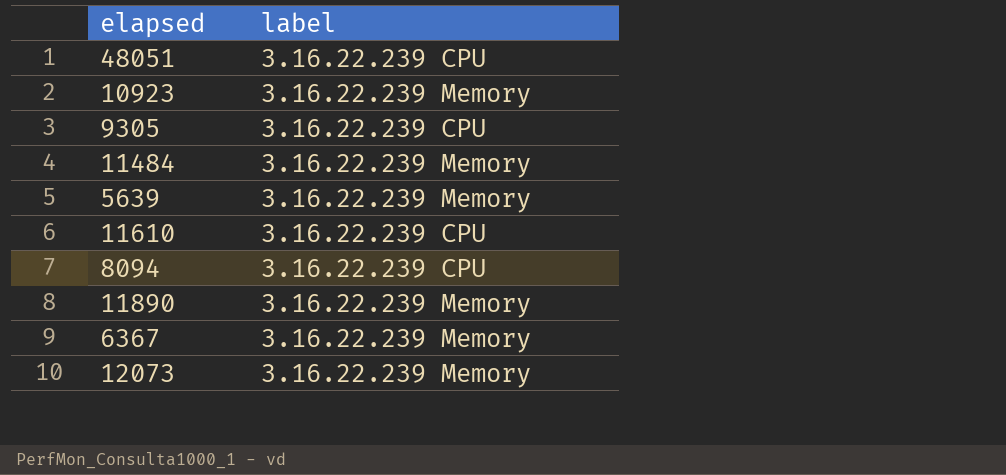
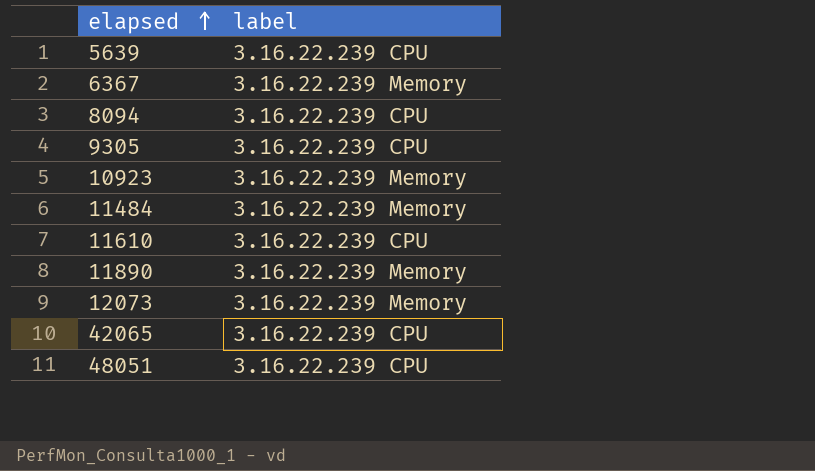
row order: none -> elapsed ascending
5639 | label: 3.16.22.239 Memory -> 3.16.22.239 CPU
row 42065: none -> 3.16.22.239 CPU

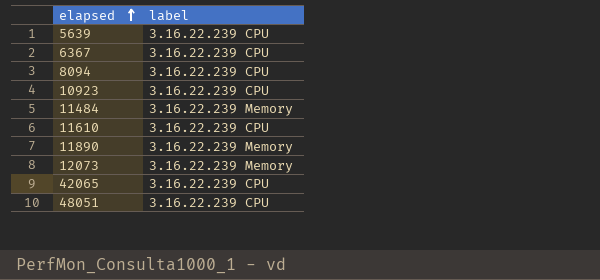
row 9305: 3.16.22.239 CPU -> none
6367 | label: 3.16.22.239 Memory -> 3.16.22.239 CPU
10923 | label: 3.16.22.239 Memory -> 3.16.22.239 CPU

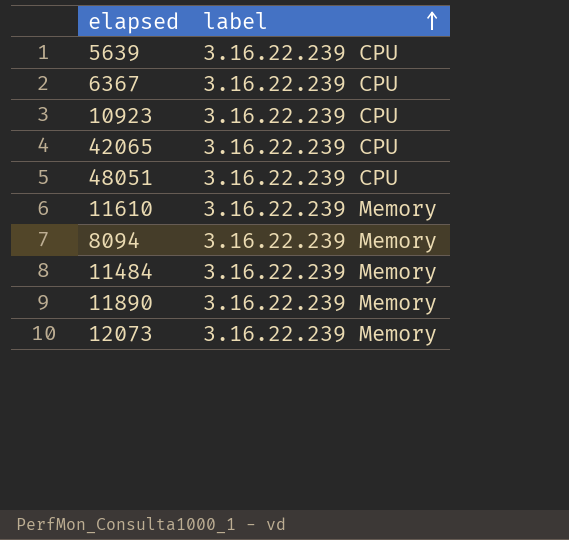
row order: elapsed ascending -> label ascending
11610 | label: 3.16.22.239 CPU -> 3.16.22.239 Memory
8094 | label: 3.16.22.239 CPU -> 3.16.22.239 Memory

